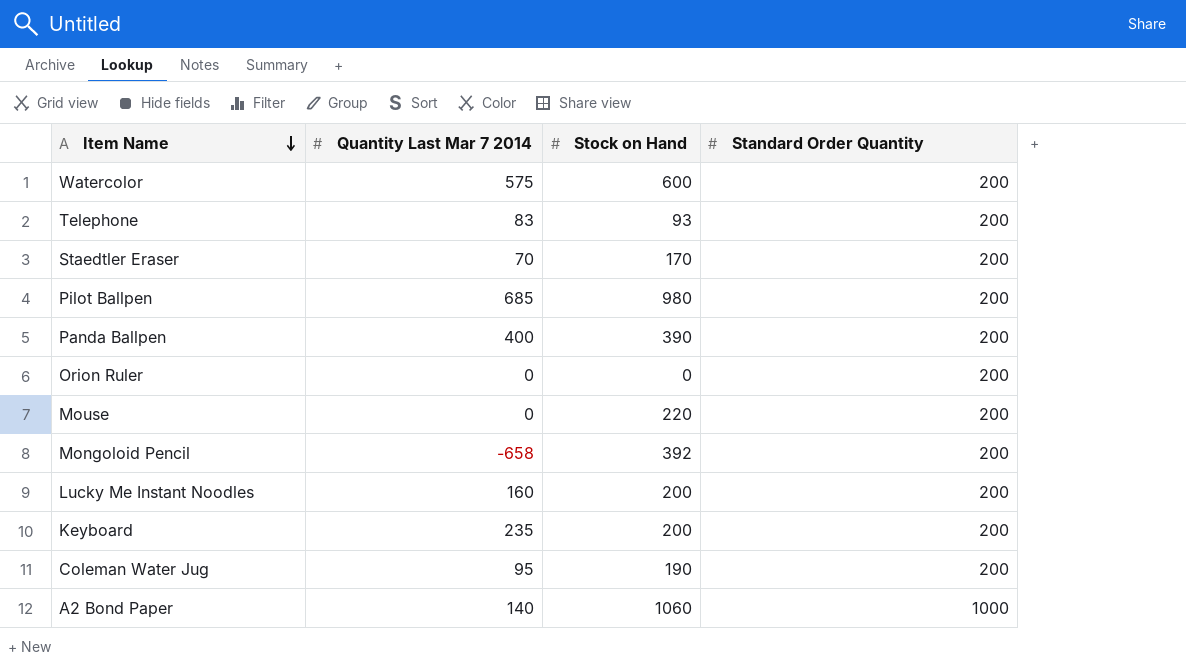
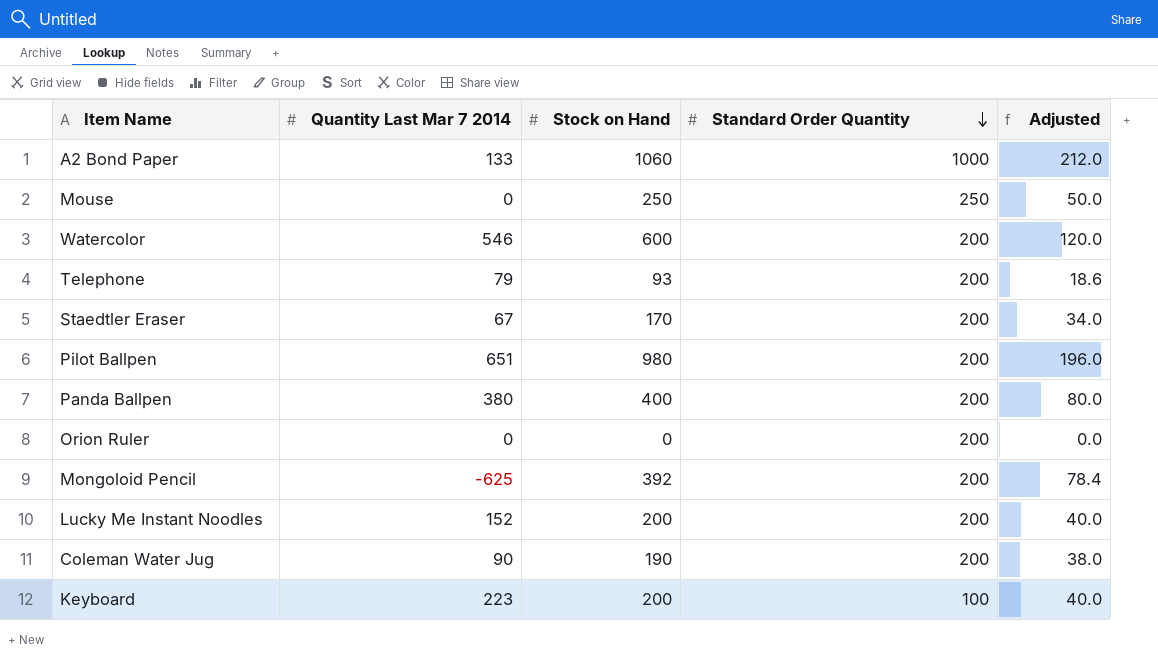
row order: Item Name descending -> Standard Order Quantity descending
column Adjusted | formula: none -> [Stock on Hand] * 0.2
A2 Bond Paper | Quantity Last Mar 7 2014: 140 -> 133
Mouse | Stock on Hand: 220 -> 250
Mouse | Standard Order Quantity: 200 -> 250
Watercolor | Quantity Last Mar 7 2014: 575 -> 546
Telephone | Quantity Last Mar 7 2014: 83 -> 79
Staedtler Eraser | Quantity Last Mar 7 2014: 70 -> 67
Pilot Ballpen | Quantity Last Mar 7 2014: 685 -> 651
Panda Ballpen | Quantity Last Mar 7 2014: 400 -> 380
Panda Ballpen | Stock on Hand: 390 -> 400
Mongoloid Pencil | Quantity Last Mar 7 2014: -658 -> -625
Lucky Me Instant Noodles | Quantity Last Mar 7 2014: 160 -> 152
Coleman Water Jug | Quantity Last Mar 7 2014: 95 -> 90
Keyboard | Quantity Last Mar 7 2014: 235 -> 223
Keyboard | Standard Order Quantity: 200 -> 100

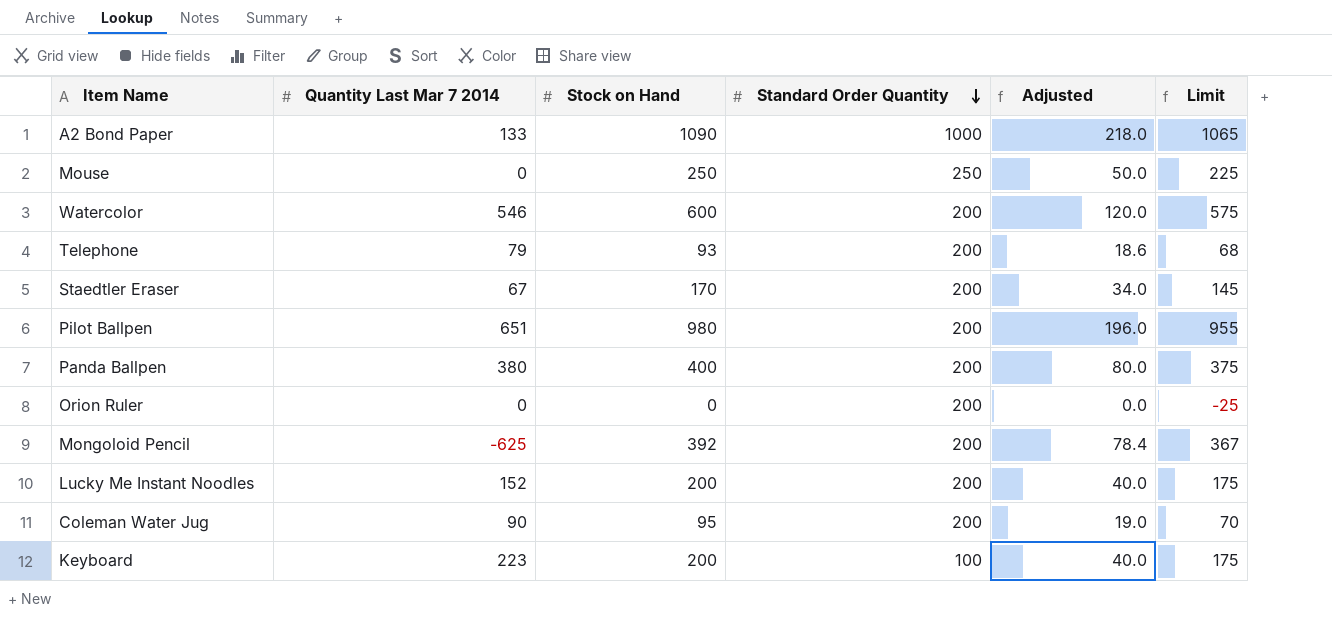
column Limit | formula: none -> [Stock on Hand] - 25
A2 Bond Paper | Stock on Hand: 1060 -> 1090
A2 Bond Paper | Adjusted: 212.0 -> 218.0
Coleman Water Jug | Stock on Hand: 190 -> 95
Coleman Water Jug | Adjusted: 38.0 -> 19.0

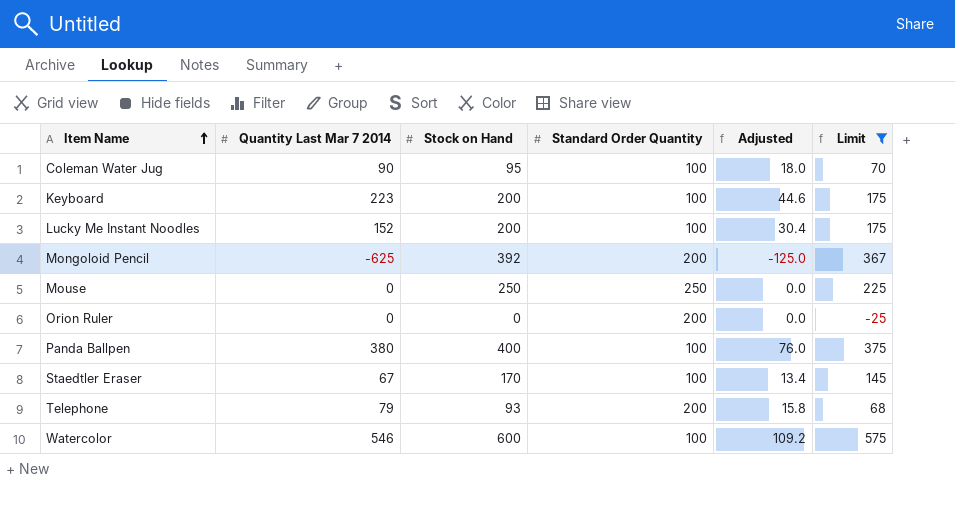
filter: none -> Limit <= 575
row order: Standard Order Quantity descending -> Item Name ascending
column Adjusted | formula: [Stock on Hand] * 0.2 -> [Quantity Last Mar 7 2014] * 0.2
Coleman Water Jug | Standard Order Quantity: 200 -> 100
Lucky Me Instant Noodles | Standard Order Quantity: 200 -> 100
Panda Ballpen | Standard Order Quantity: 200 -> 100
Staedtler Eraser | Standard Order Quantity: 200 -> 100
Watercolor | Standard Order Quantity: 200 -> 100

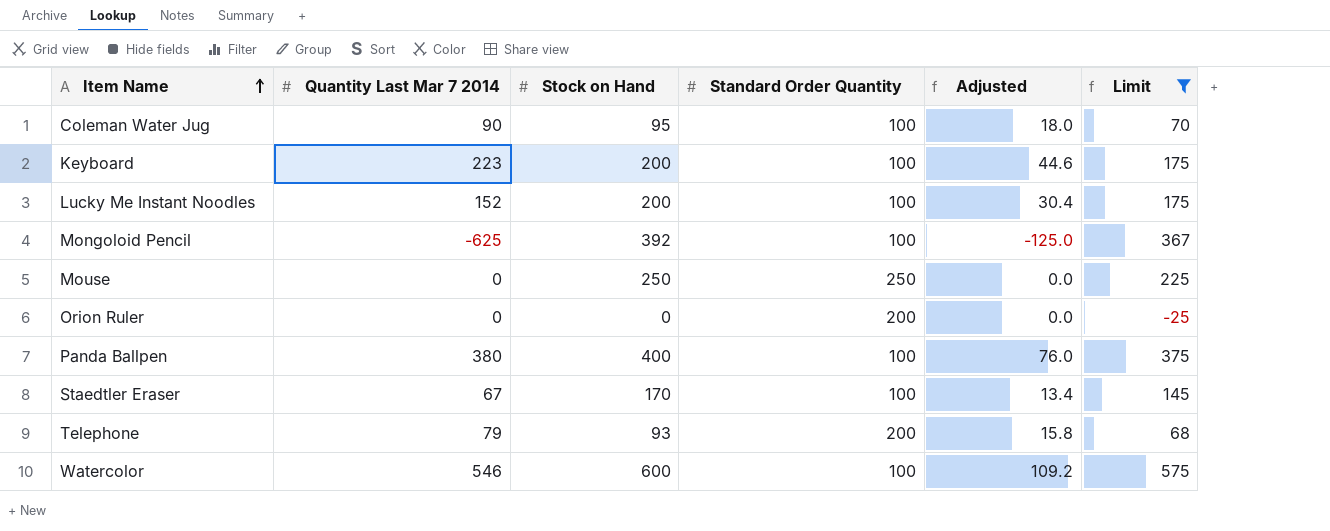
Mongoloid Pencil | Standard Order Quantity: 200 -> 100

